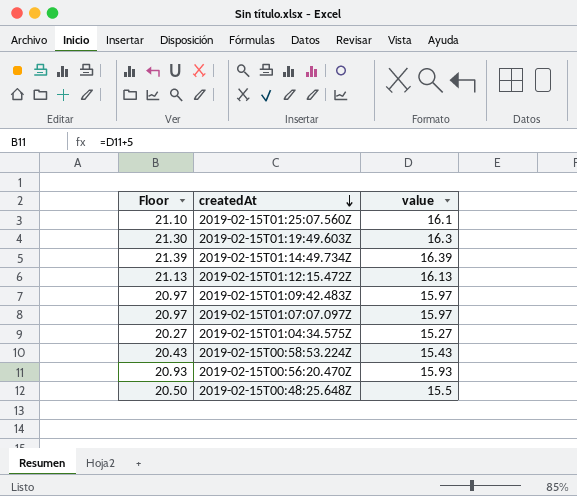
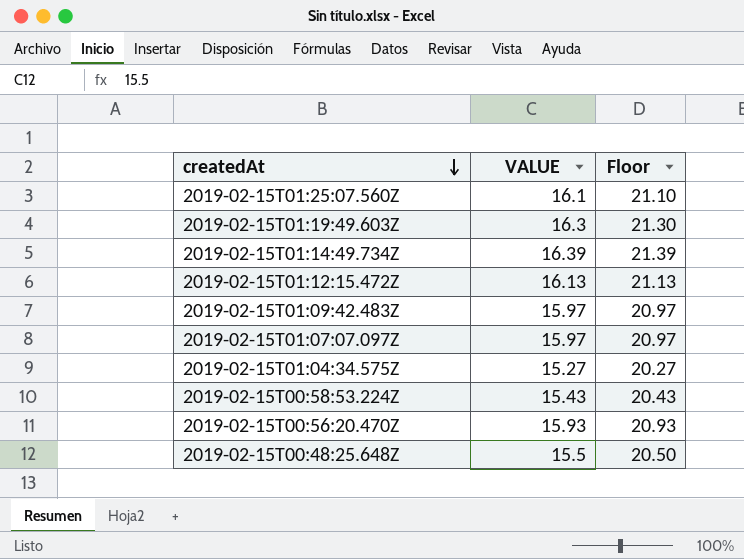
column name: value -> VALUE
column Floor | position: 1 -> 3

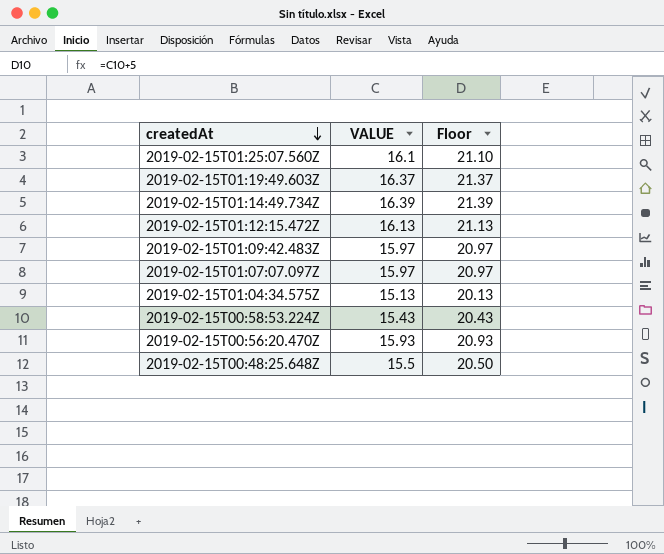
2019-02-15T01:19:49.603Z | VALUE: 16.3 -> 16.37
2019-02-15T01:19:49.603Z | Floor: 21.30 -> 21.37
2019-02-15T01:04:34.575Z | VALUE: 15.27 -> 15.13
2019-02-15T01:04:34.575Z | Floor: 20.27 -> 20.13

